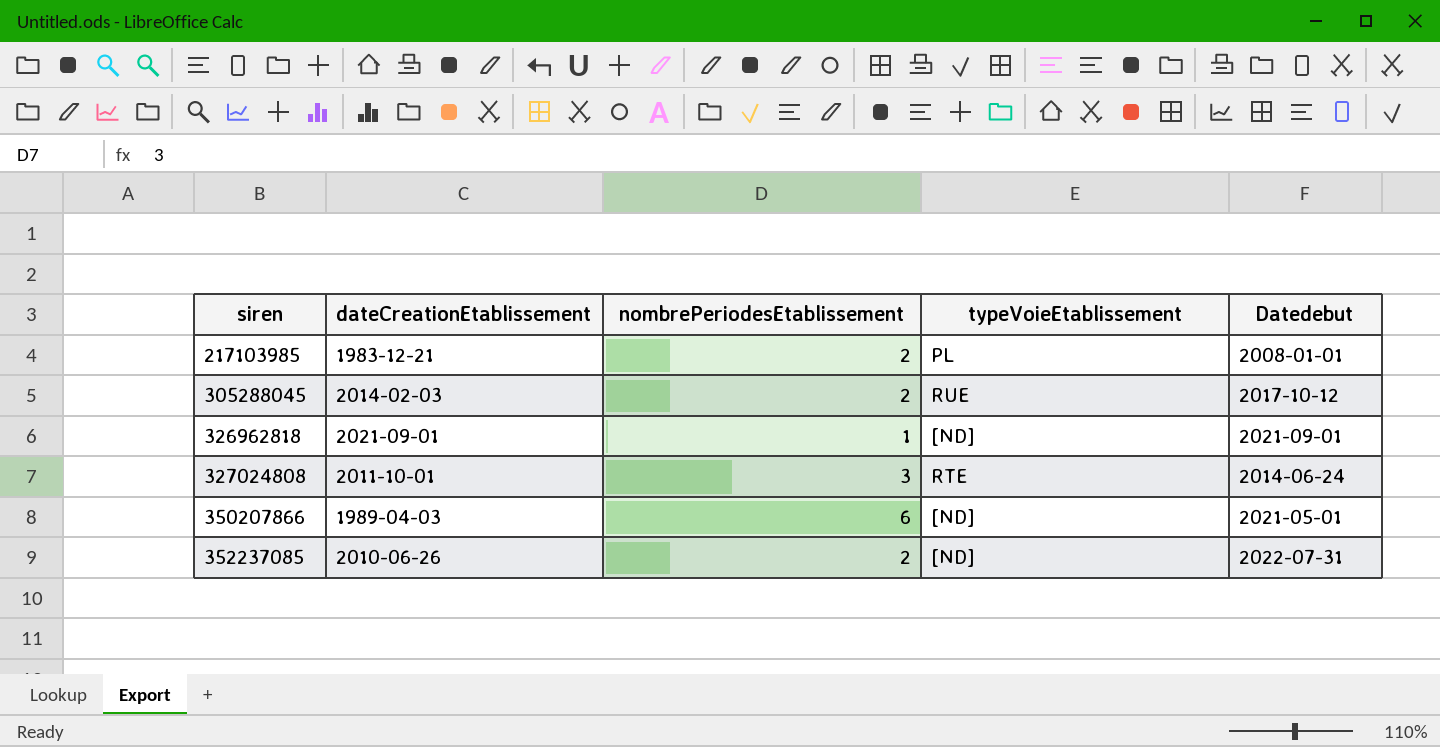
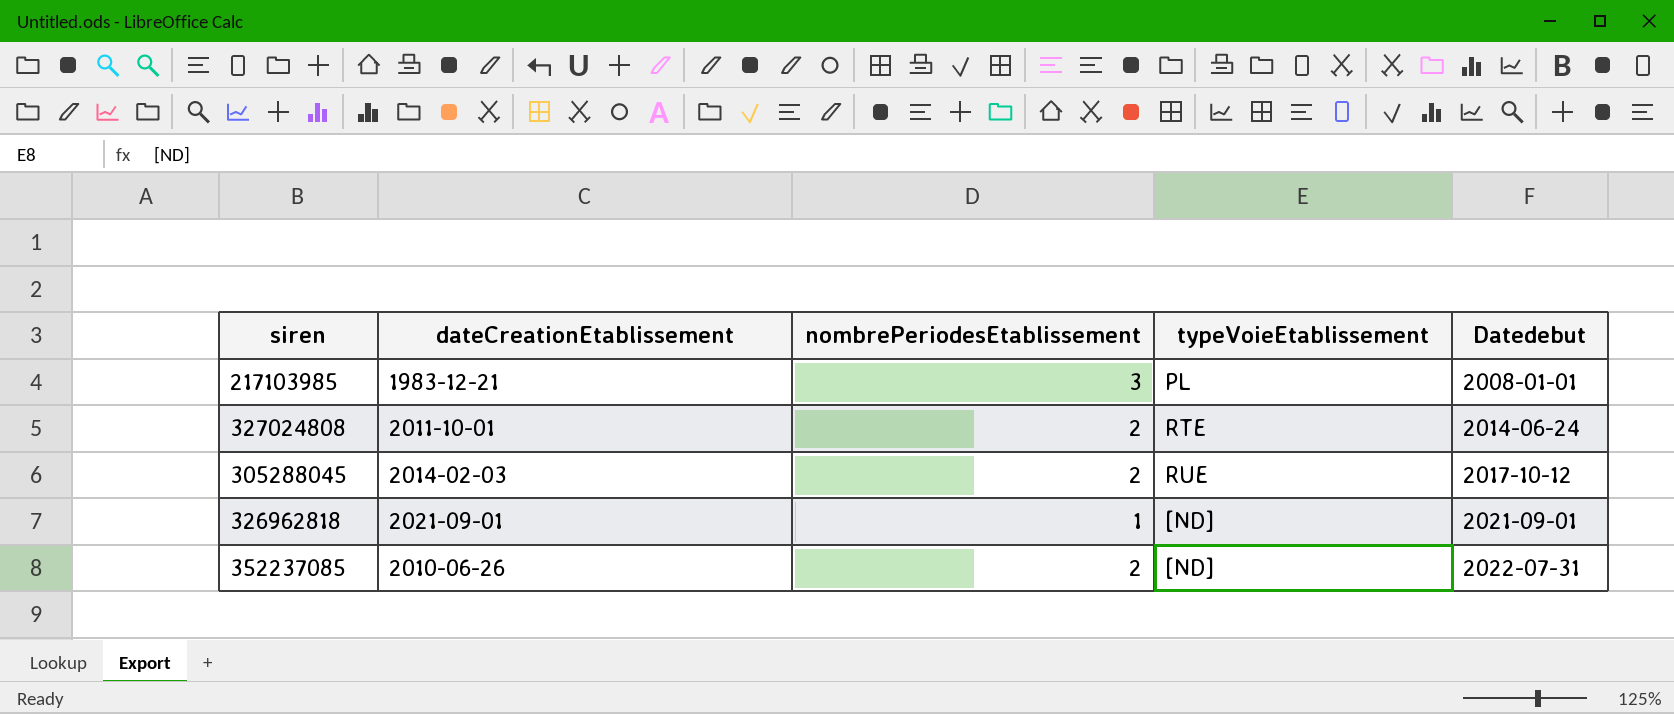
row order: siren ascending -> Datedebut ascending
row 350207866: 1989-04-03 | 6 | [ND] | 2021-05-01 -> none
217103985 | nombrePeriodesEtablissement: 2 -> 3
327024808 | nombrePeriodesEtablissement: 3 -> 2

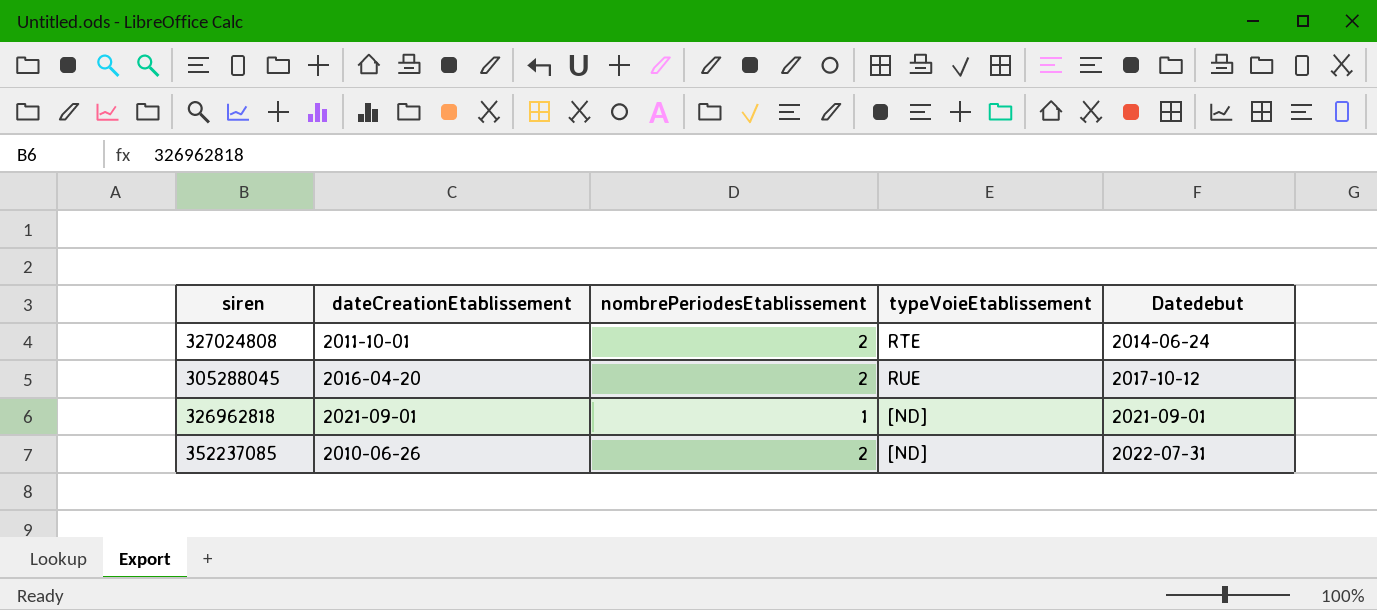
row 217103985: 1983-12-21 | 3 | PL | 2008-01-01 -> none
305288045 | dateCreationEtablissement: 2014-02-03 -> 2016-04-20

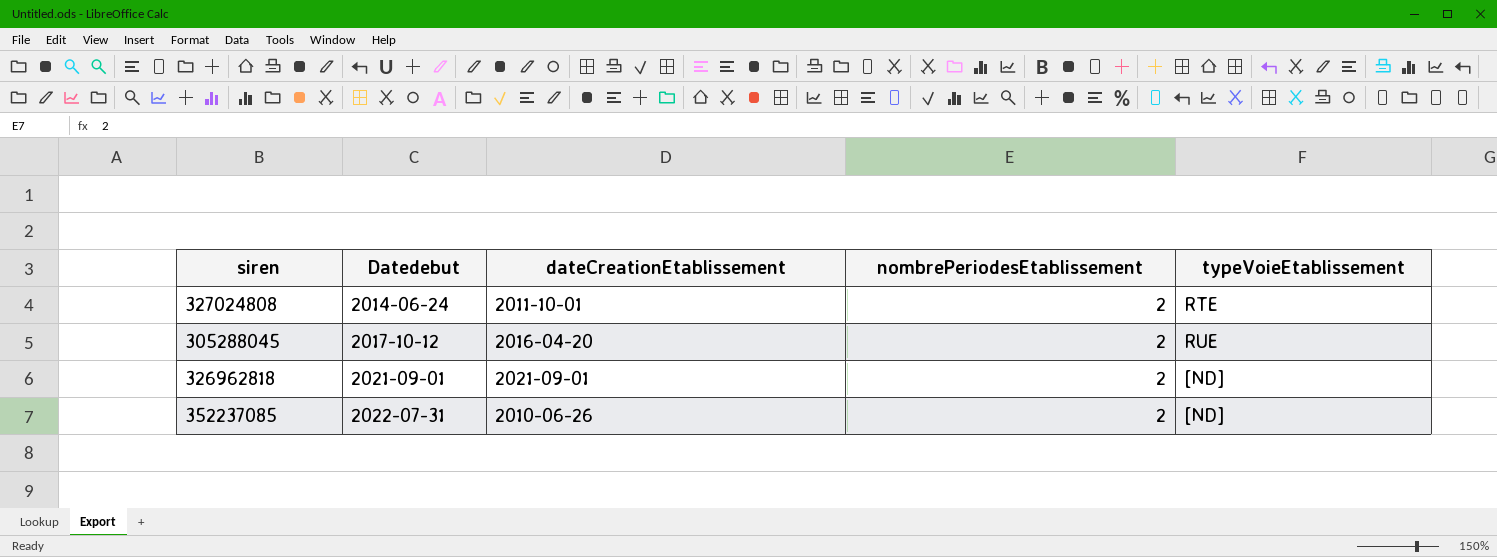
column Datedebut | position: 5 -> 2
326962818 | nombrePeriodesEtablissement: 1 -> 2

